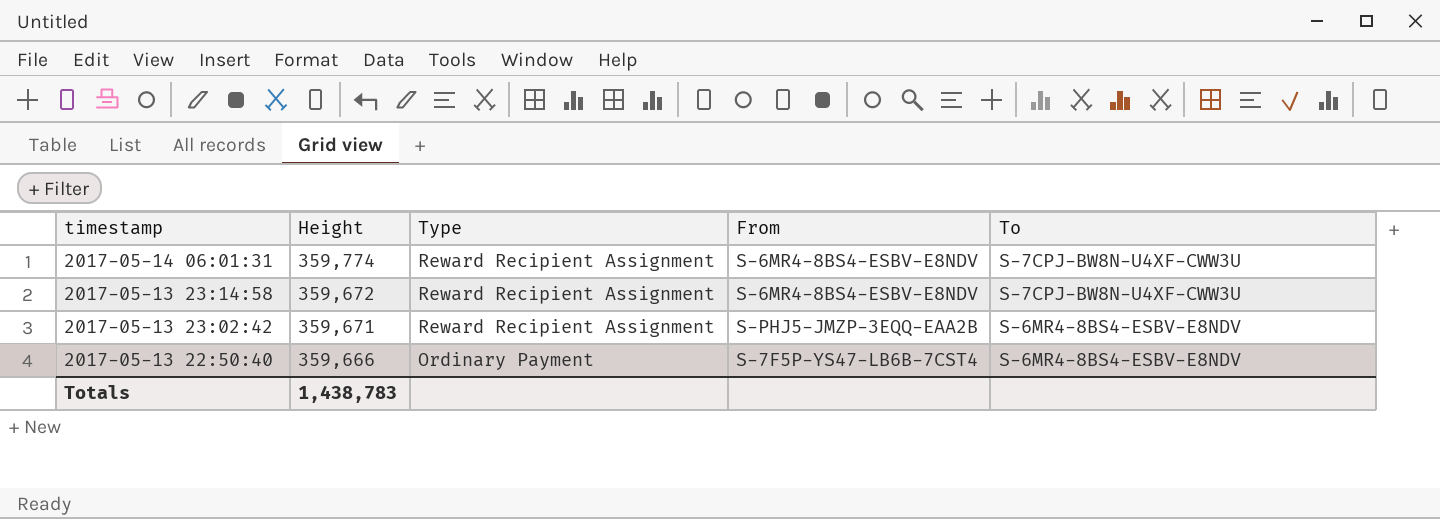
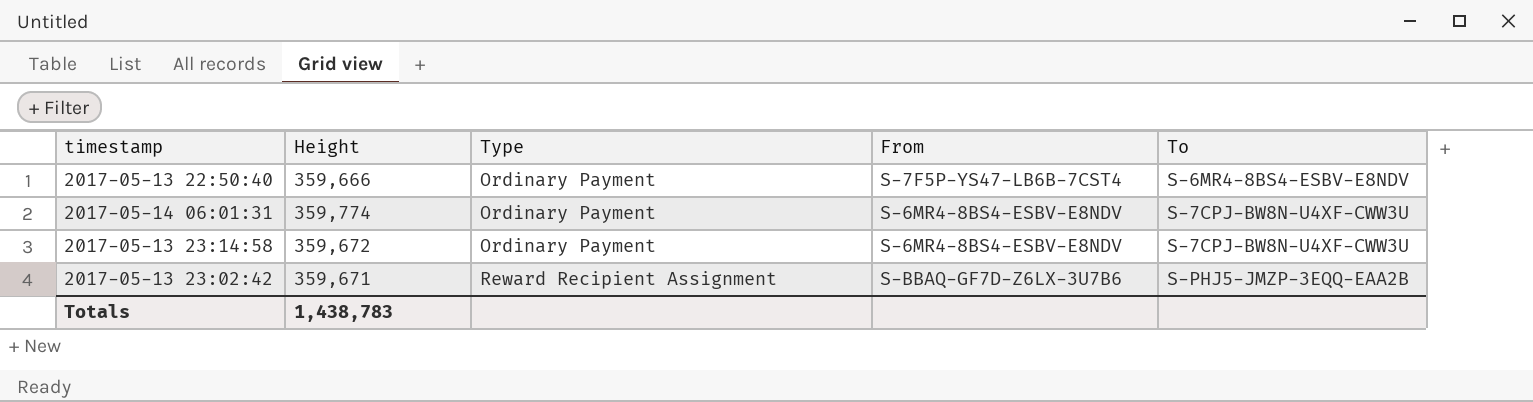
row order: timestamp descending -> Type ascending
2017-05-14 06:01:31 | Type: Reward Recipient Assignment -> Ordinary Payment
2017-05-13 23:14:58 | Type: Reward Recipient Assignment -> Ordinary Payment
2017-05-13 23:02:42 | From: S-PHJ5-JMZP-3EQQ-EAA2B -> S-BBAQ-GF7D-Z6LX-3U7B6
2017-05-13 23:02:42 | To: S-6MR4-8BS4-ESBV-E8NDV -> S-PHJ5-JMZP-3EQQ-EAA2B

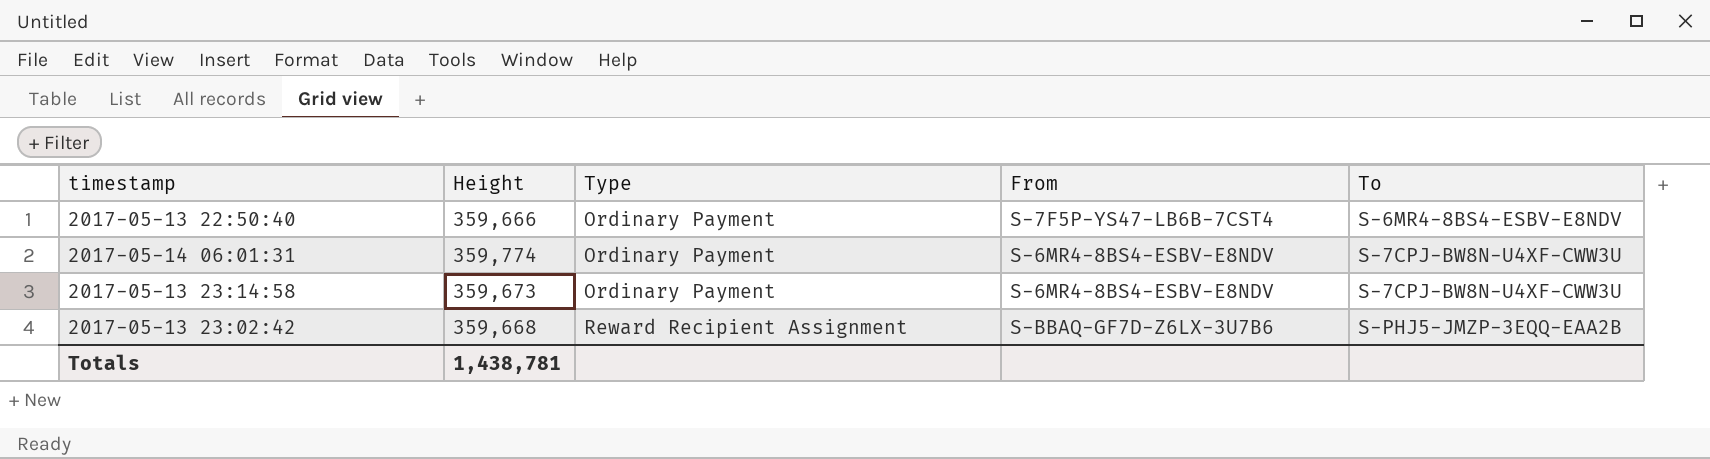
2017-05-13 23:14:58 | Height: 359,672 -> 359,673
2017-05-13 23:02:42 | Height: 359,671 -> 359,668
Totals | Height: 1,438,783 -> 1,438,781

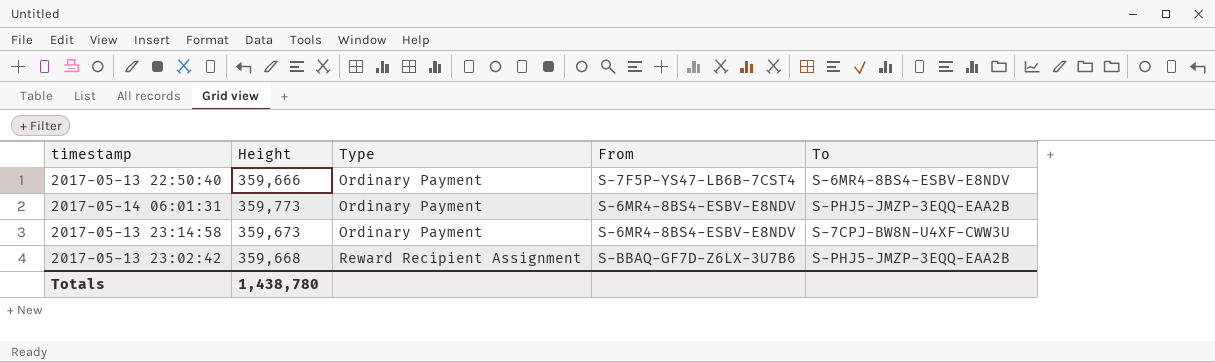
2017-05-14 06:01:31 | Height: 359,774 -> 359,773
2017-05-14 06:01:31 | To: S-7CPJ-BW8N-U4XF-CWW3U -> S-PHJ5-JMZP-3EQQ-EAA2B
Totals | Height: 1,438,781 -> 1,438,780

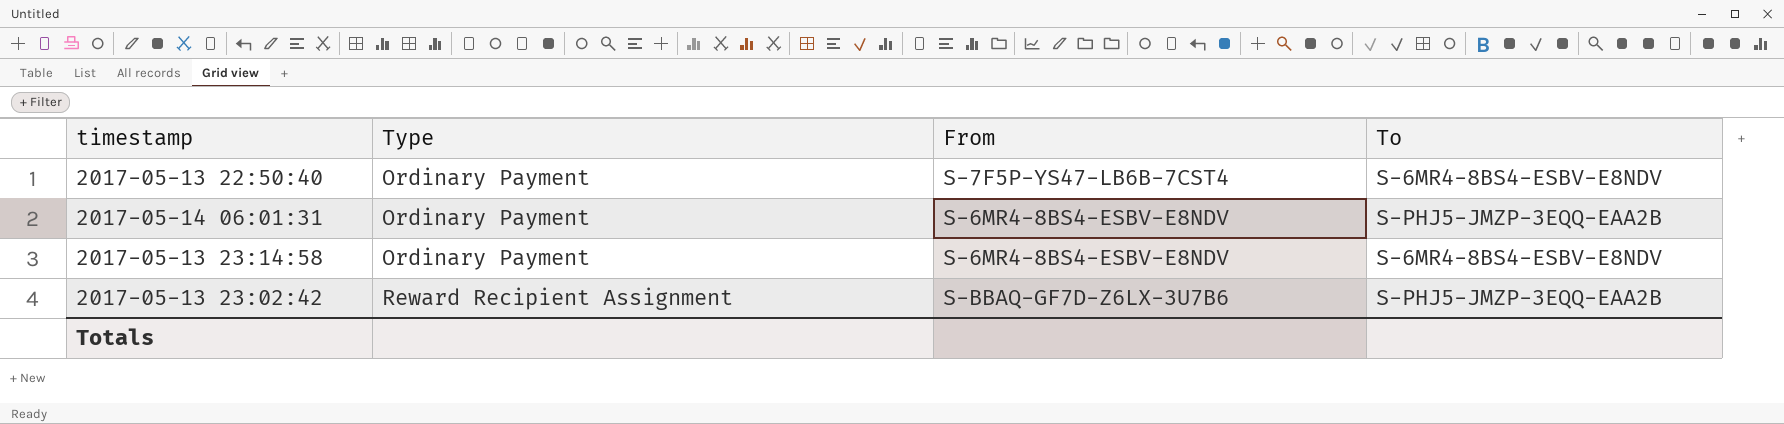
column Height | position: 2 -> none
2017-05-13 23:14:58 | To: S-7CPJ-BW8N-U4XF-CWW3U -> S-6MR4-8BS4-ESBV-E8NDV

